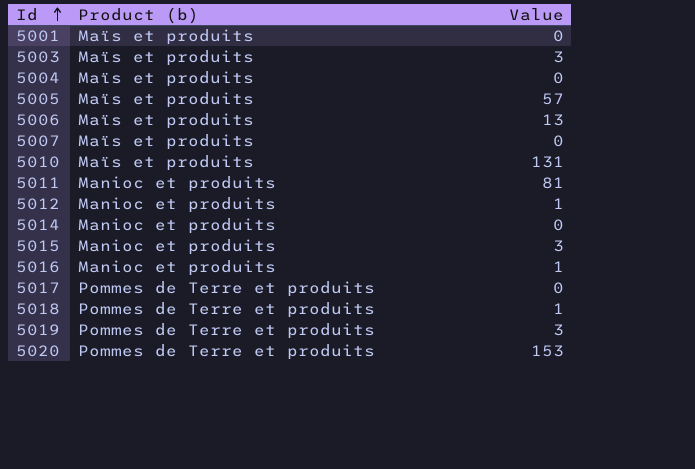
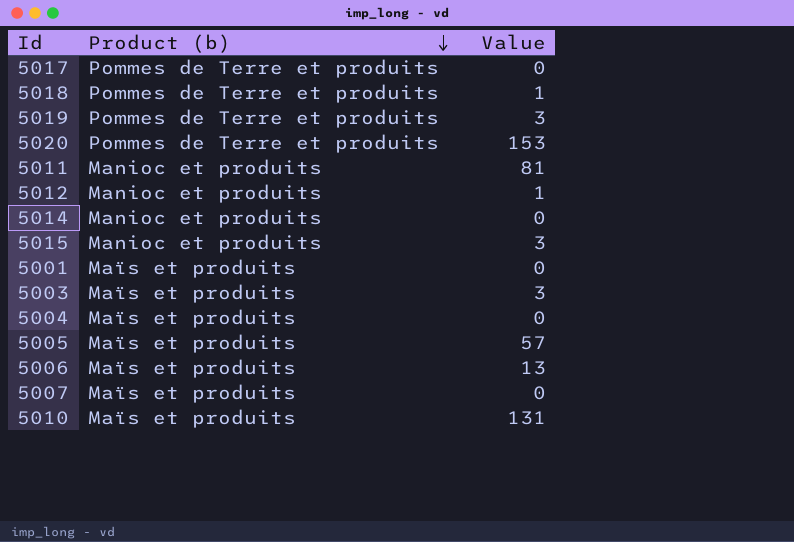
row order: Id ascending -> Product (b) descending
row 5016: Manioc et produits | 1 -> none

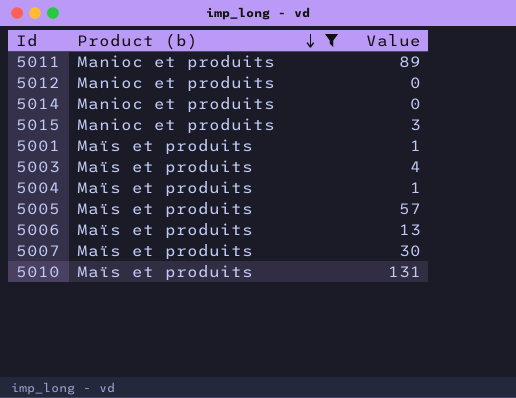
filter: none -> Product (b) != Pommes de Terre et produits
5011 | Value: 81 -> 89
5012 | Value: 1 -> 0
5001 | Value: 0 -> 1
5003 | Value: 3 -> 4
5004 | Value: 0 -> 1
5007 | Value: 0 -> 30

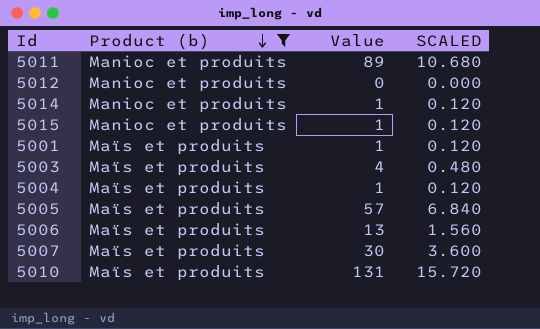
column SCALED | formula: none -> [Value] * 0.12
5014 | Value: 0 -> 1
5015 | Value: 3 -> 1

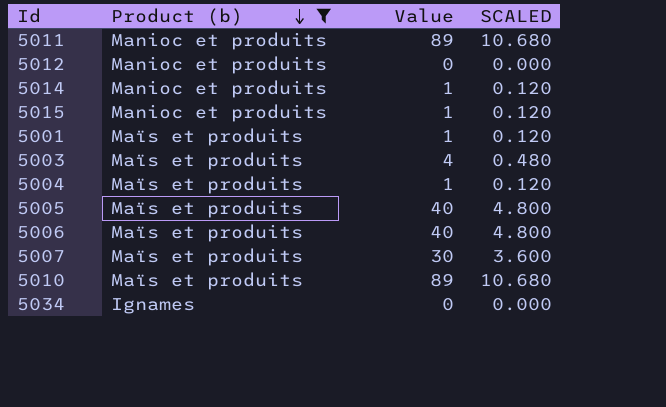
5005 | Value: 57 -> 40
5005 | SCALED: 6.840 -> 4.800
5006 | Value: 13 -> 40
5006 | SCALED: 1.560 -> 4.800
5010 | Value: 131 -> 89
5010 | SCALED: 15.720 -> 10.680
row 5034: none -> Ignames | 0 | 0.000

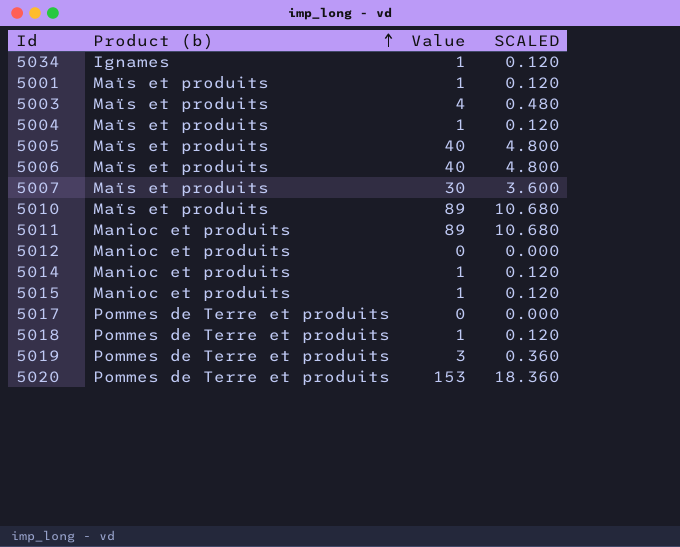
filter: Product (b) != Pommes de Terre et produits -> none
row order: Product (b) descending -> Product (b) ascending
5034 | Value: 0 -> 1
5034 | SCALED: 0.000 -> 0.120

